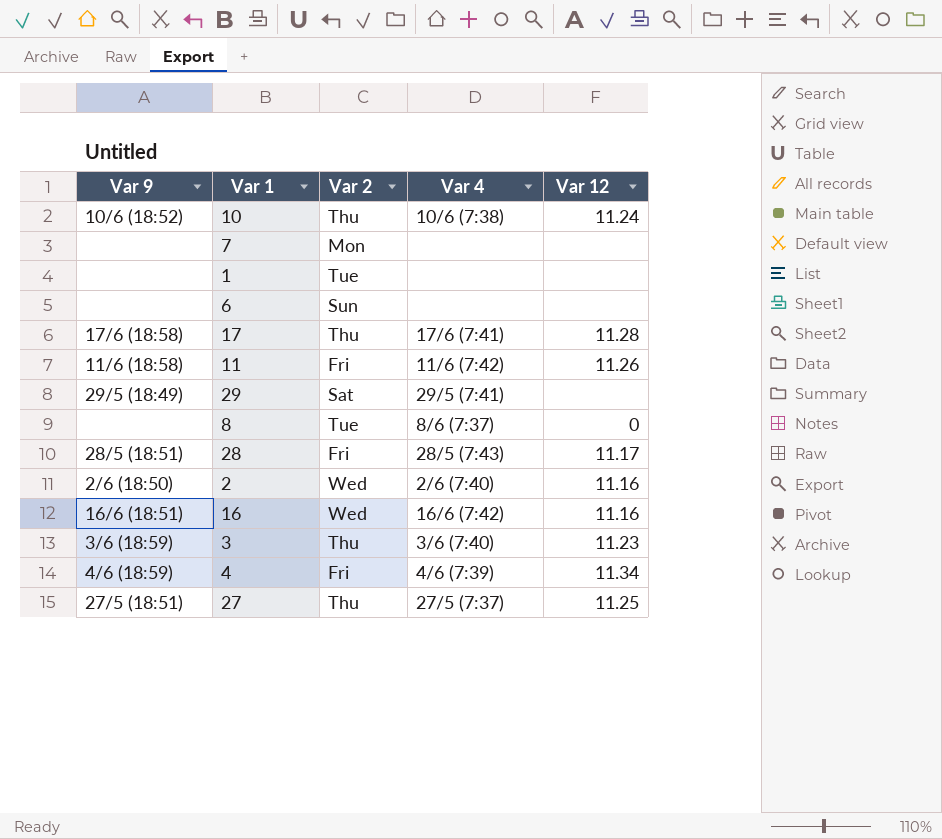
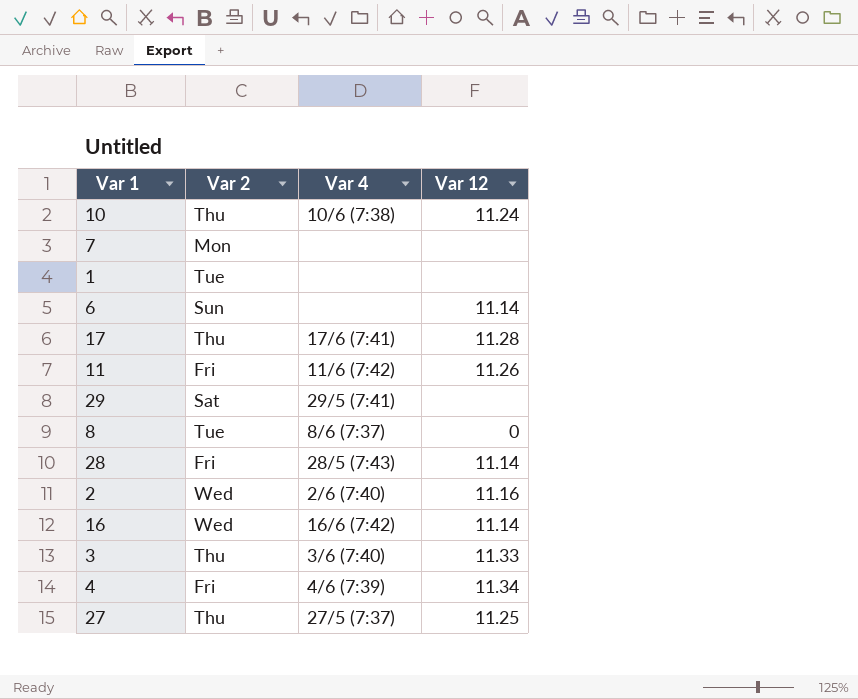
column Var 9 | position: 1 -> none
6 | Var 12: none -> 11.14
28 | Var 12: 11.17 -> 11.14
16 | Var 12: 11.16 -> 11.14
3 | Var 12: 11.23 -> 11.33

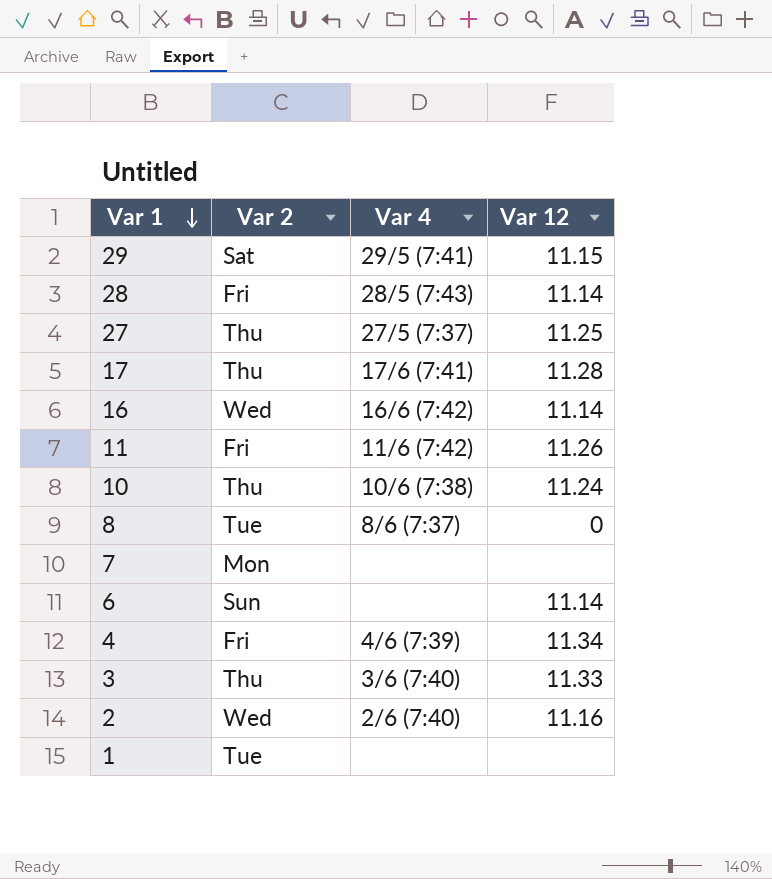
row order: none -> Var 1 descending
29 | Var 12: none -> 11.15

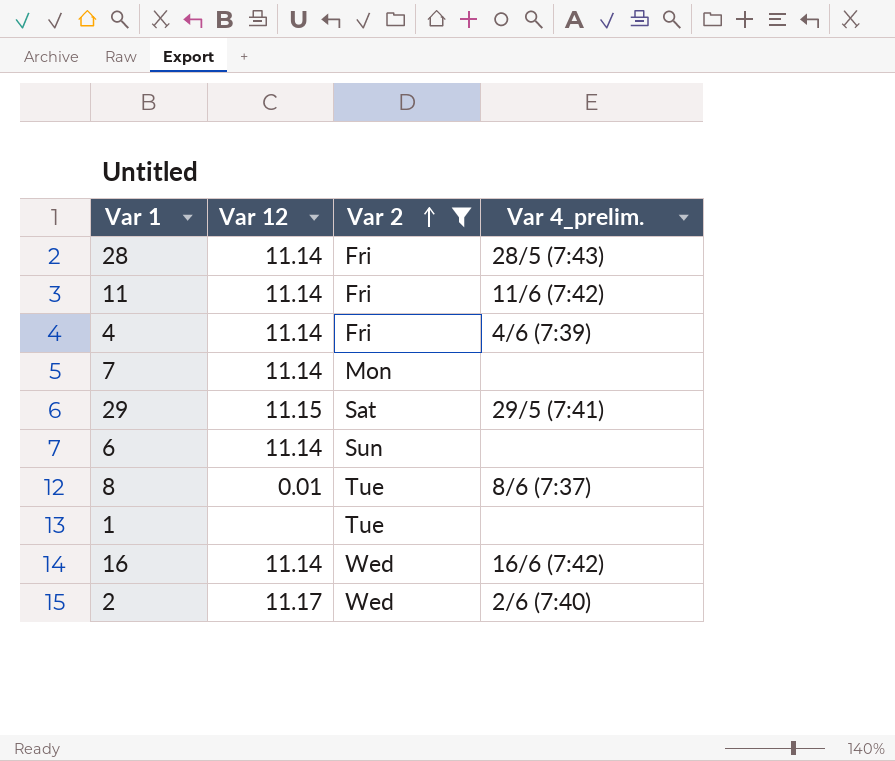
filter: none -> Var 2 != Thu
row order: Var 1 descending -> Var 2 ascending
column Var 12 | position: 4 -> 2
column name: Var 4 -> Var 4_prelim.
11 | Var 12: 11.26 -> 11.14
4 | Var 12: 11.34 -> 11.14
7 | Var 12: none -> 11.14
8 | Var 12: 0 -> 0.01
2 | Var 12: 11.16 -> 11.17

